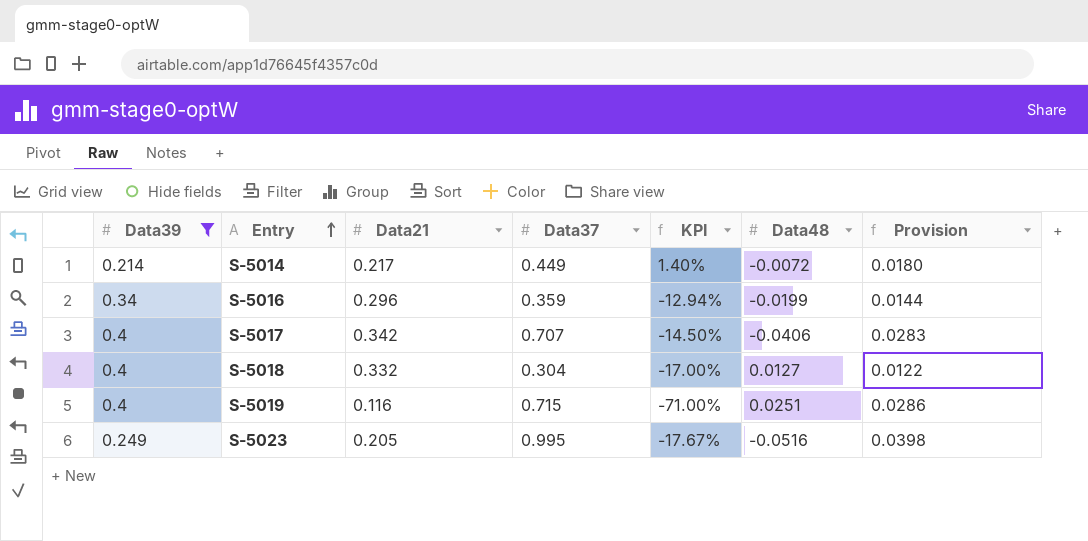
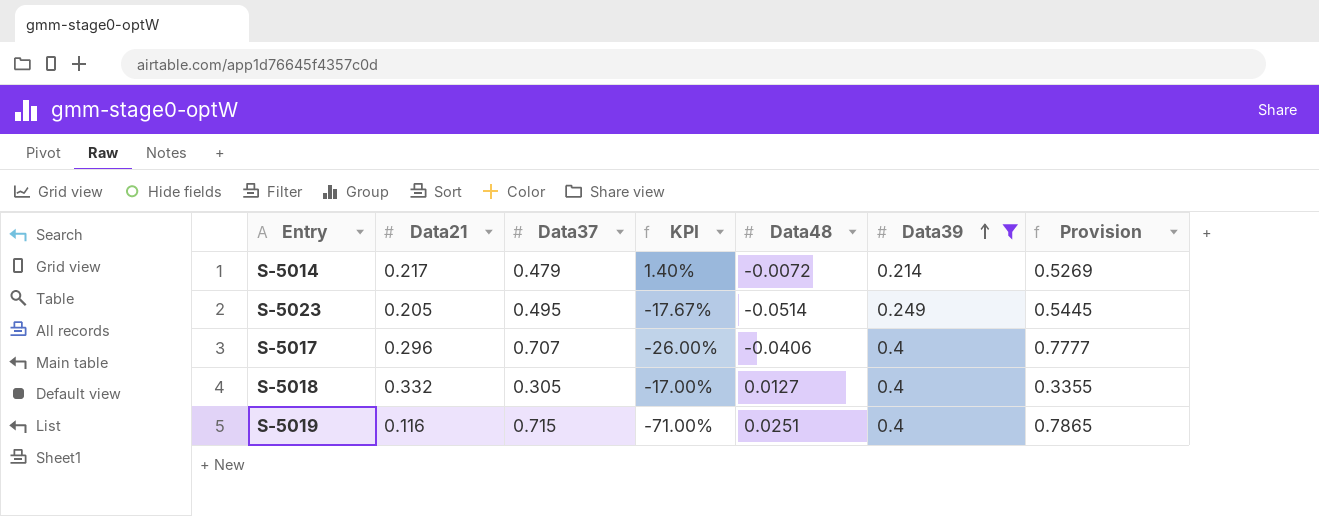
row order: Entry ascending -> Data39 ascending
column Data39 | position: 1 -> 6
column Provision | formula: [Data37] * 0.04 -> [Data37] * 1.1
row S-5016: 0.34 | 0.296 | 0.359 | -12.94% | -0.0199 | 0.0144 -> none
S-5014 | Data37: 0.449 -> 0.479
S-5023 | Data37: 0.995 -> 0.495
S-5023 | Data48: -0.0516 -> -0.0514
S-5017 | Data21: 0.342 -> 0.296
S-5017 | KPI: -14.50% -> -26.00%
S-5018 | Data37: 0.304 -> 0.305

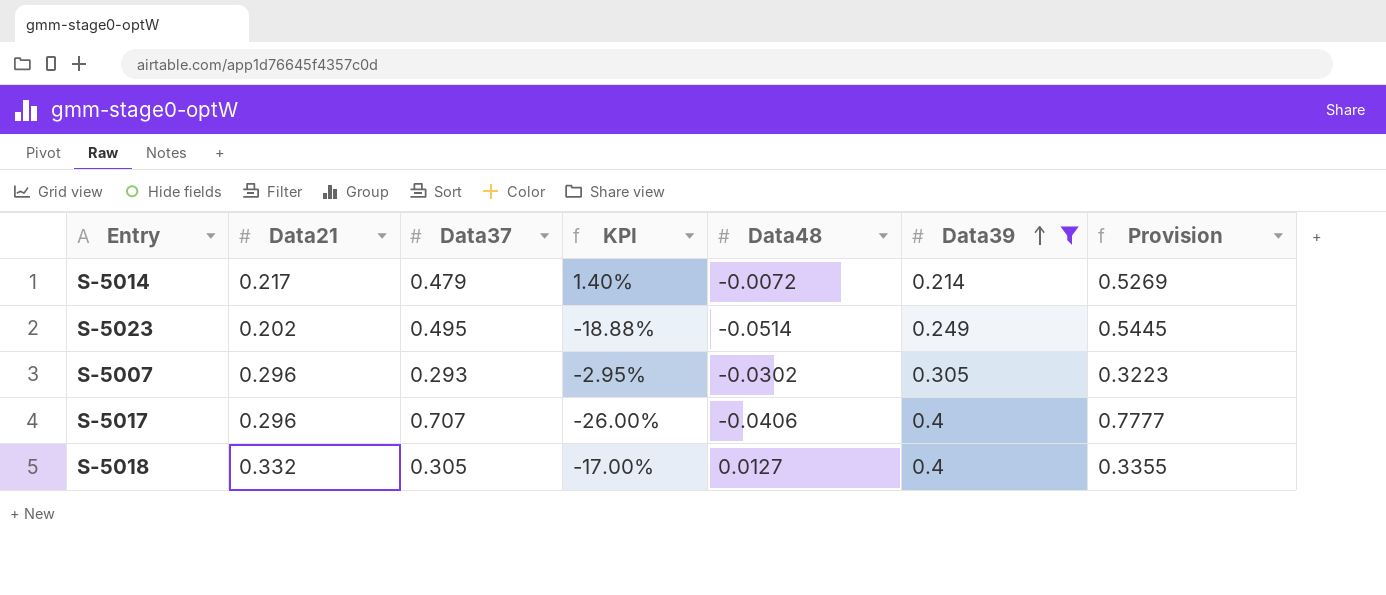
row S-5019: 0.116 | 0.715 | -71.00% | 0.0251 | 0.4 | 0.7865 -> none
S-5023 | Data21: 0.205 -> 0.202
S-5023 | KPI: -17.67% -> -18.88%
row S-5007: none -> 0.296 | 0.293 | -2.95% | -0.0302 | 0.305 | 0.3223

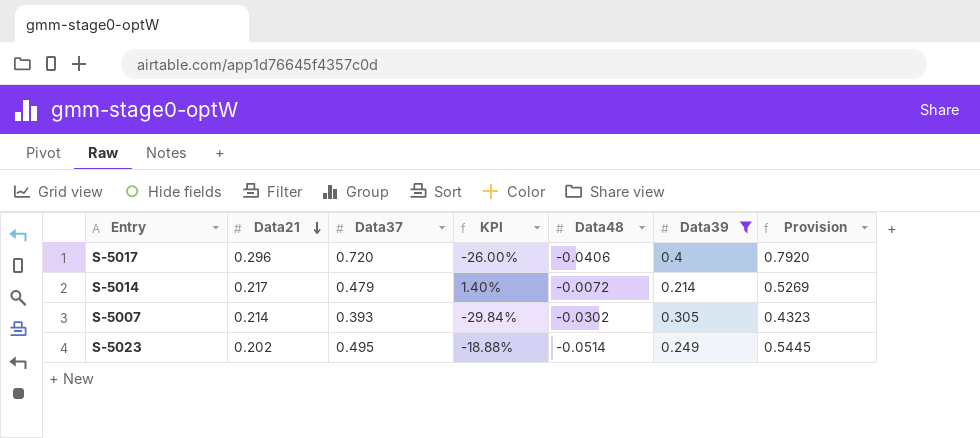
row order: Data39 ascending -> Data21 descending
row S-5018: 0.332 | 0.305 | -17.00% | 0.0127 | 0.4 | 0.3355 -> none
S-5017 | Data37: 0.707 -> 0.720
S-5017 | Provision: 0.7777 -> 0.7920
S-5007 | Data21: 0.296 -> 0.214
S-5007 | Data37: 0.293 -> 0.393
S-5007 | KPI: -2.95% -> -29.84%
S-5007 | Provision: 0.3223 -> 0.4323

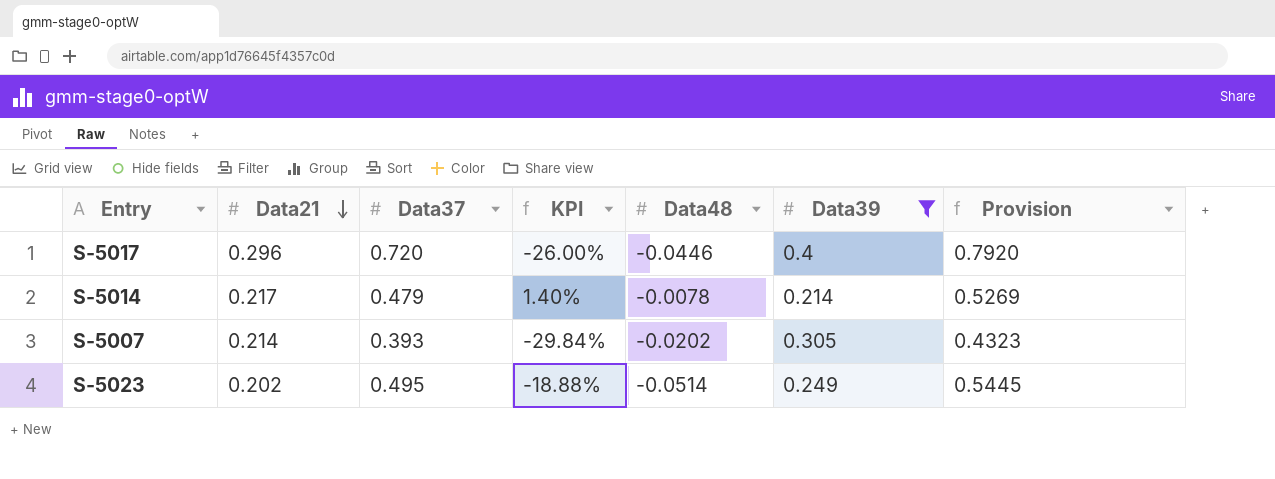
S-5017 | Data48: -0.0406 -> -0.0446
S-5014 | Data48: -0.0072 -> -0.0078
S-5007 | Data48: -0.0302 -> -0.0202

